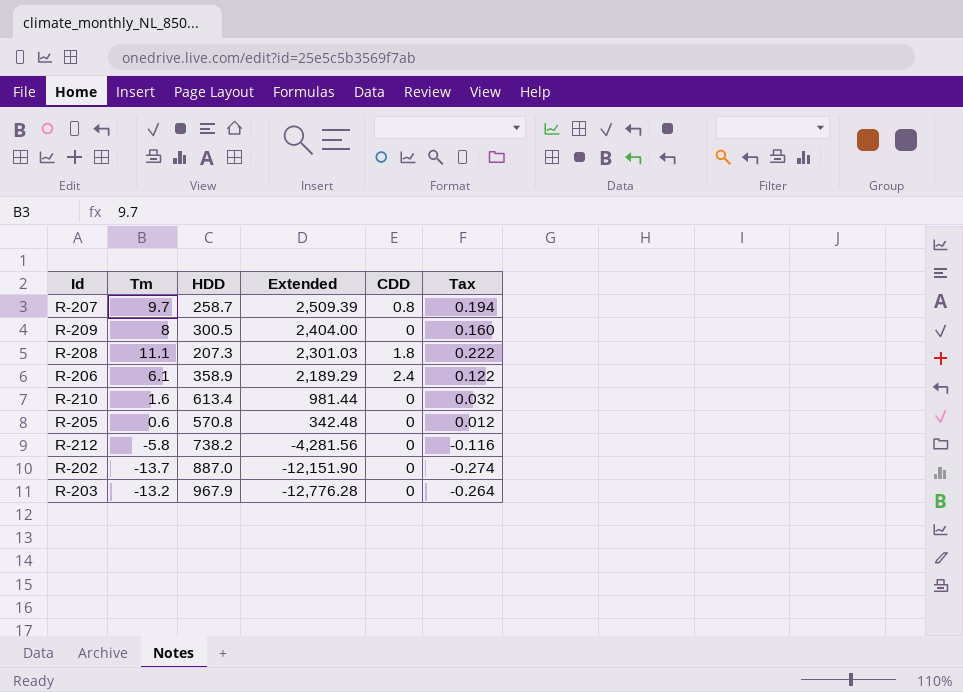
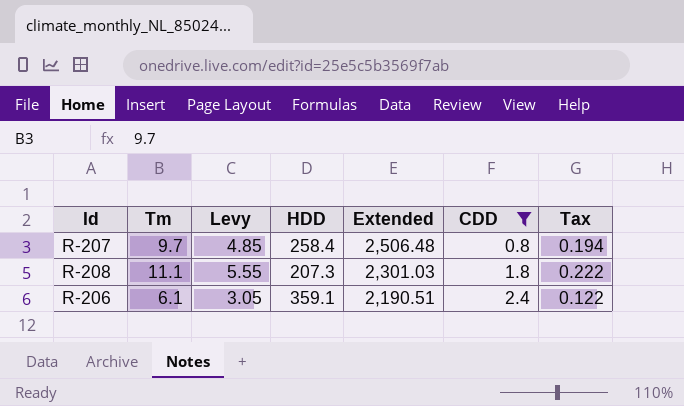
filter: none -> CDD != 0
column Levy | formula: none -> [Tm] * 0.5
R-207 | HDD: 258.7 -> 258.4
R-207 | Extended: 2,509.39 -> 2,506.48
R-206 | HDD: 358.9 -> 359.1
R-206 | Extended: 2,189.29 -> 2,190.51

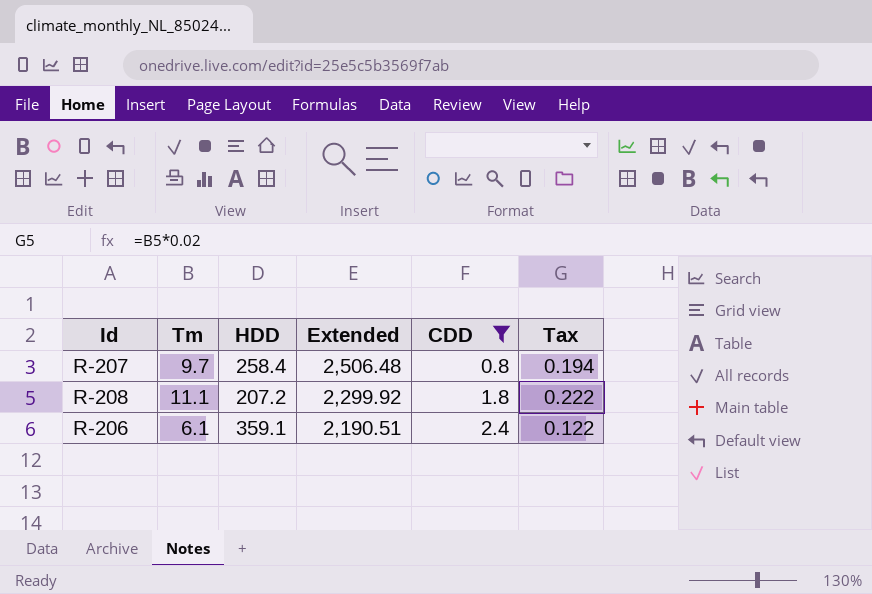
column Levy | formula: [Tm] * 0.5 -> none
R-208 | HDD: 207.3 -> 207.2
R-208 | Extended: 2,301.03 -> 2,299.92

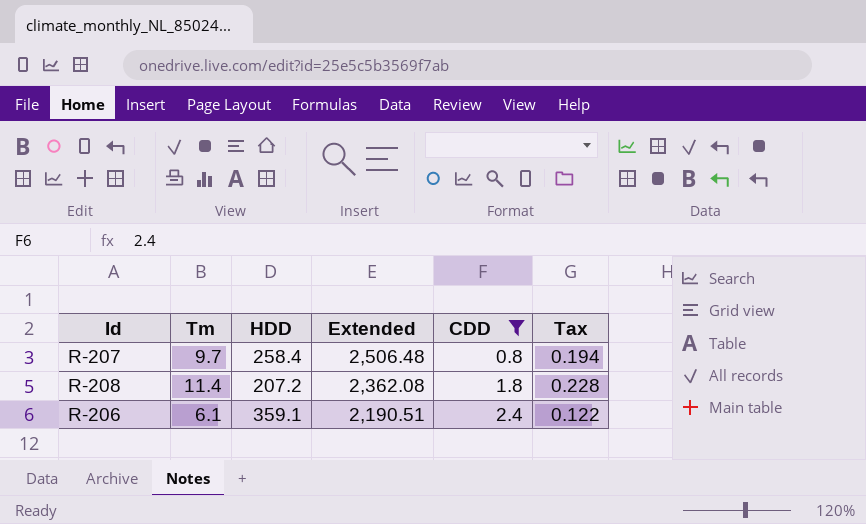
R-208 | Tm: 11.1 -> 11.4
R-208 | Extended: 2,299.92 -> 2,362.08
R-208 | Tax: 0.222 -> 0.228

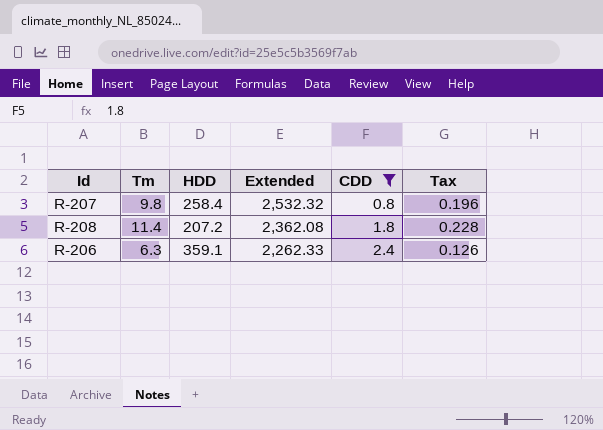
R-207 | Tm: 9.7 -> 9.8
R-207 | Extended: 2,506.48 -> 2,532.32
R-207 | Tax: 0.194 -> 0.196
R-206 | Tm: 6.1 -> 6.3
R-206 | Extended: 2,190.51 -> 2,262.33
R-206 | Tax: 0.122 -> 0.126

